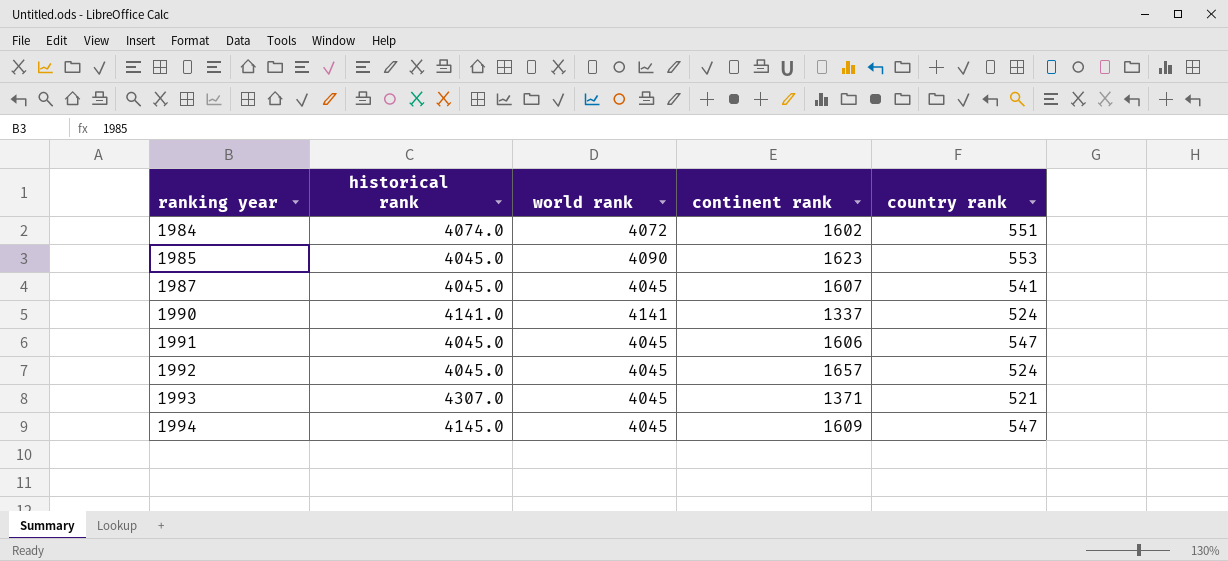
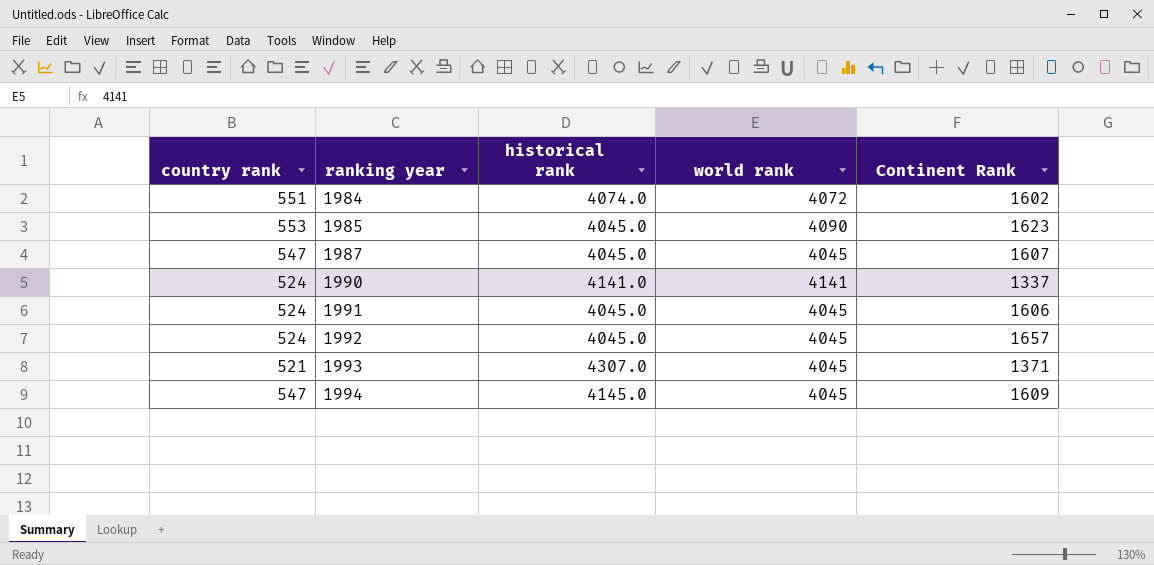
column country rank | position: 5 -> 1
column name: continent rank -> Continent Rank
1987 | country rank: 541 -> 547
1991 | country rank: 547 -> 524

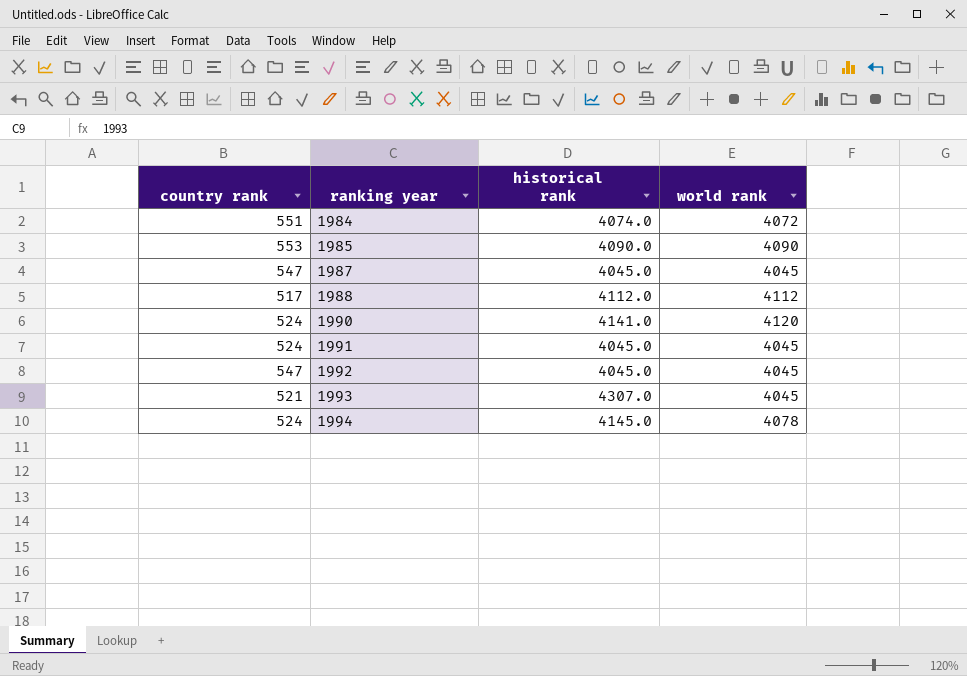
column Continent Rank | position: 5 -> none
1985 | historical rank: 4045.0 -> 4090.0
row 1988: none -> 517 | 4112.0 | 4112
1990 | world rank: 4141 -> 4120
1992 | country rank: 524 -> 547
1994 | country rank: 547 -> 524
1994 | world rank: 4045 -> 4078

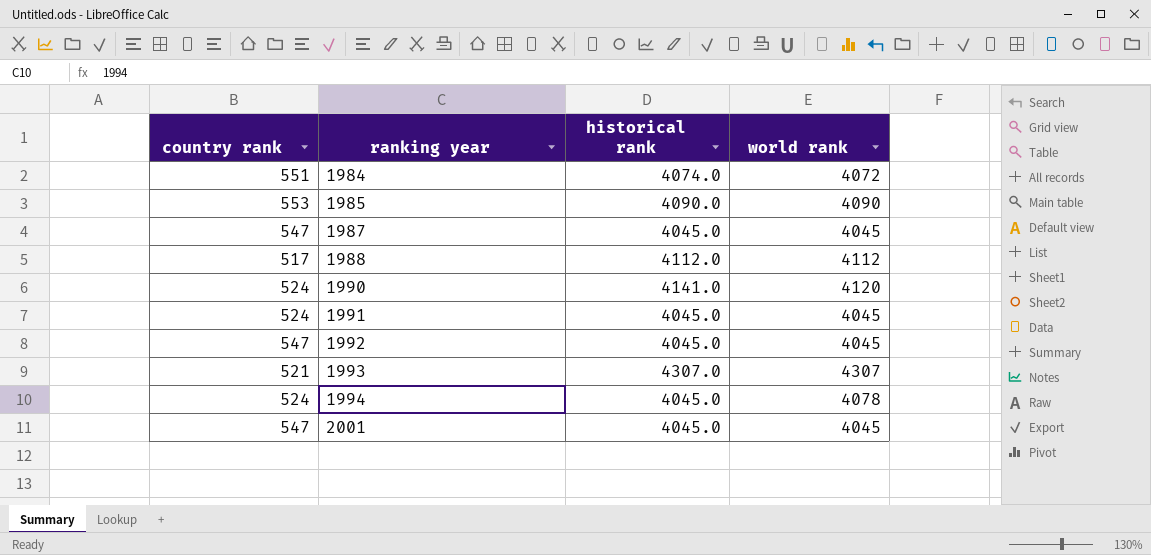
1993 | world rank: 4045 -> 4307
1994 | historical rank: 4145.0 -> 4045.0
row 2001: none -> 547 | 4045.0 | 4045

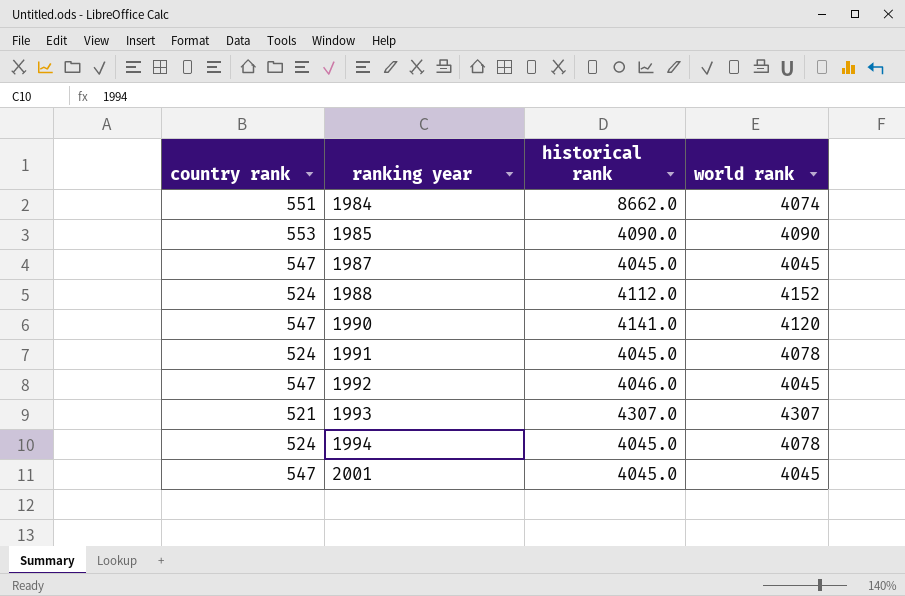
1984 | historical rank: 4074.0 -> 8662.0
1984 | world rank: 4072 -> 4074
1988 | country rank: 517 -> 524
1988 | world rank: 4112 -> 4152
1990 | country rank: 524 -> 547
1991 | world rank: 4045 -> 4078
1992 | historical rank: 4045.0 -> 4046.0

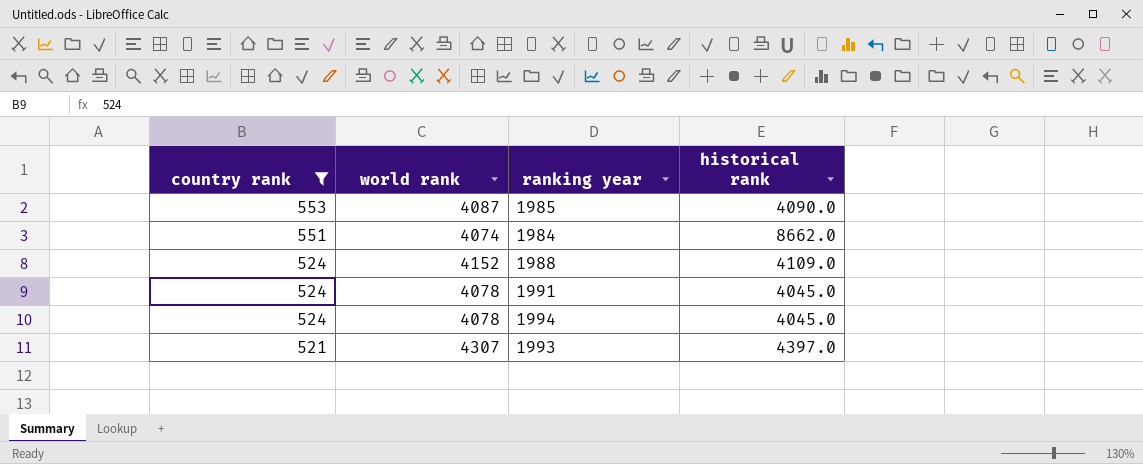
filter: none -> country rank != 547
row order: ranking year ascending -> country rank descending
column world rank | position: 4 -> 2
1985 | world rank: 4090 -> 4087
1988 | historical rank: 4112.0 -> 4109.0
1993 | historical rank: 4307.0 -> 4397.0

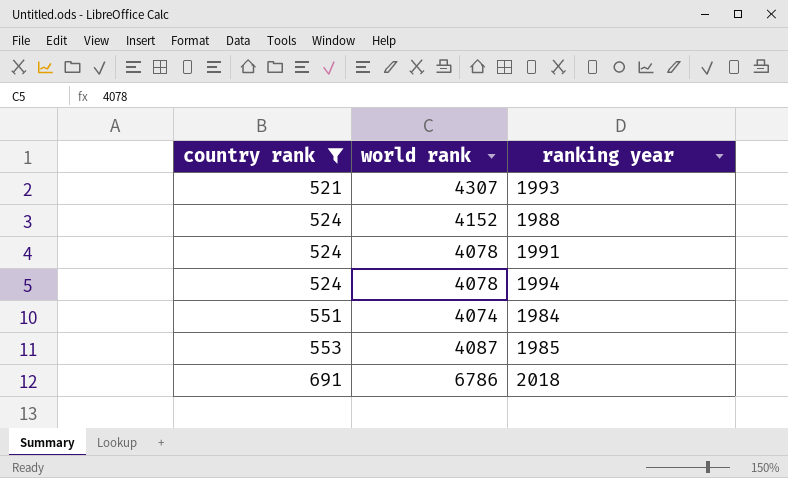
row order: country rank descending -> country rank ascending
column historical rank | position: 4 -> none
row 2018: none -> 691 | 6786

